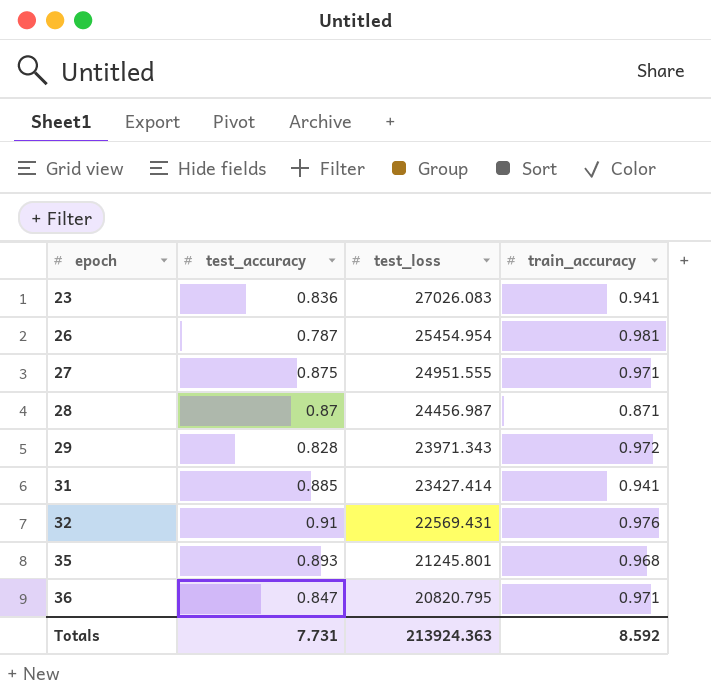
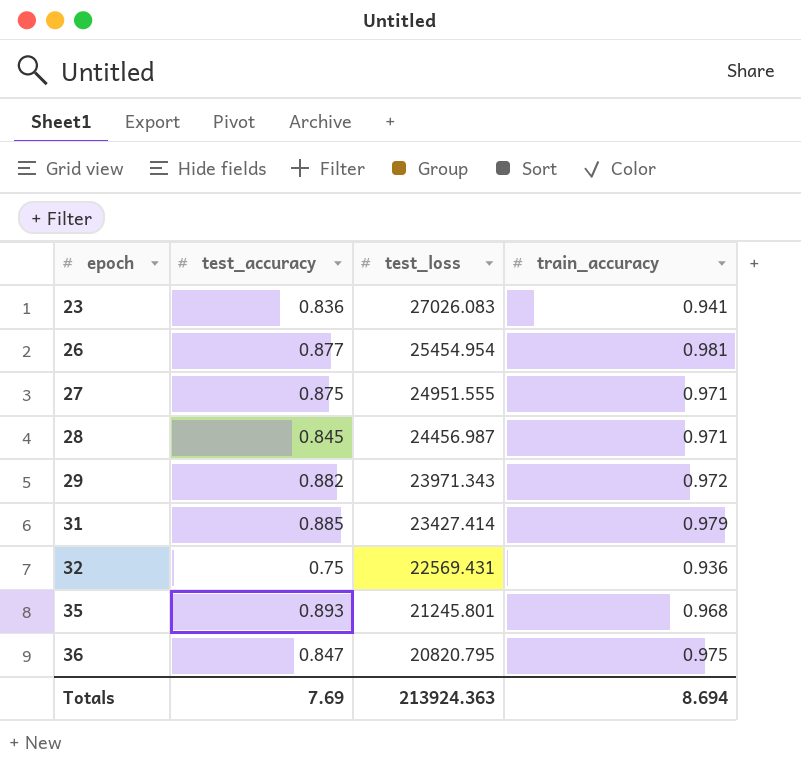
26 | test_accuracy: 0.787 -> 0.877
28 | test_accuracy: 0.87 -> 0.845
28 | train_accuracy: 0.871 -> 0.971
29 | test_accuracy: 0.828 -> 0.882
31 | train_accuracy: 0.941 -> 0.979
32 | test_accuracy: 0.91 -> 0.75
32 | train_accuracy: 0.976 -> 0.936
36 | train_accuracy: 0.971 -> 0.975
Totals | test_accuracy: 7.731 -> 7.69
Totals | train_accuracy: 8.592 -> 8.694

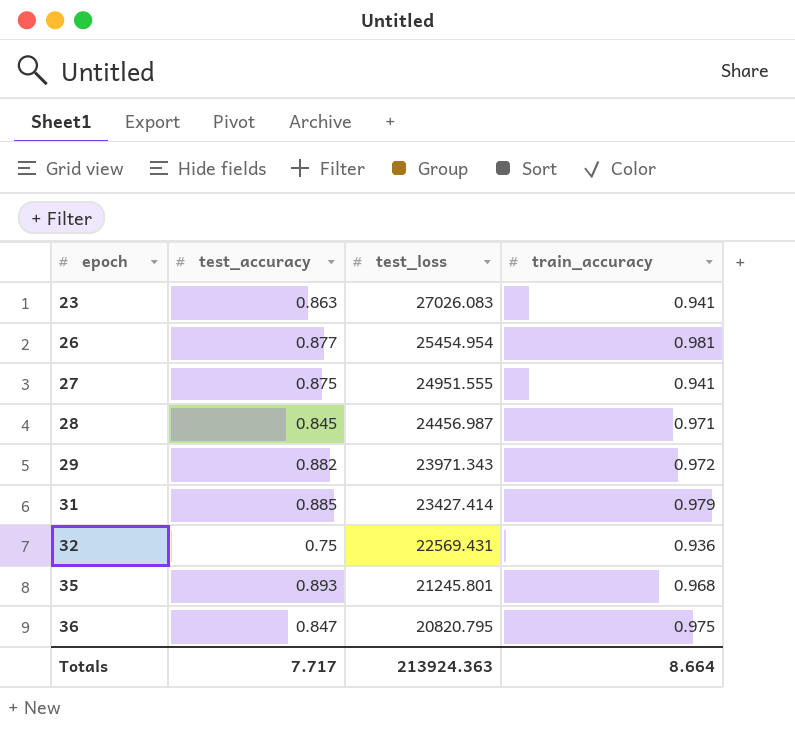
23 | test_accuracy: 0.836 -> 0.863
27 | train_accuracy: 0.971 -> 0.941
Totals | test_accuracy: 7.69 -> 7.717
Totals | train_accuracy: 8.694 -> 8.664

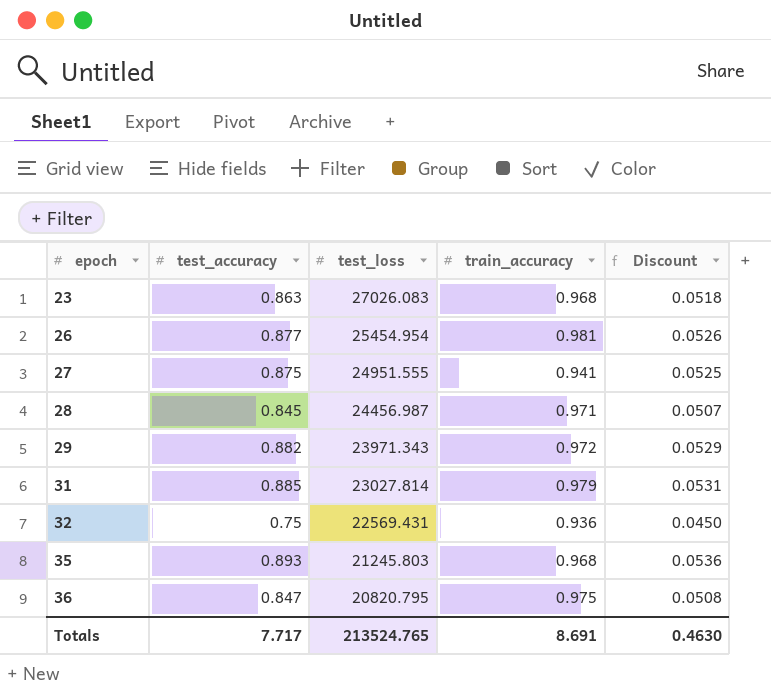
column Discount | formula: none -> [test_accuracy] * 0.06
23 | train_accuracy: 0.941 -> 0.968
31 | test_loss: 23427.414 -> 23027.814
35 | test_loss: 21245.801 -> 21245.803
Totals | test_loss: 213924.363 -> 213524.765
Totals | train_accuracy: 8.664 -> 8.691

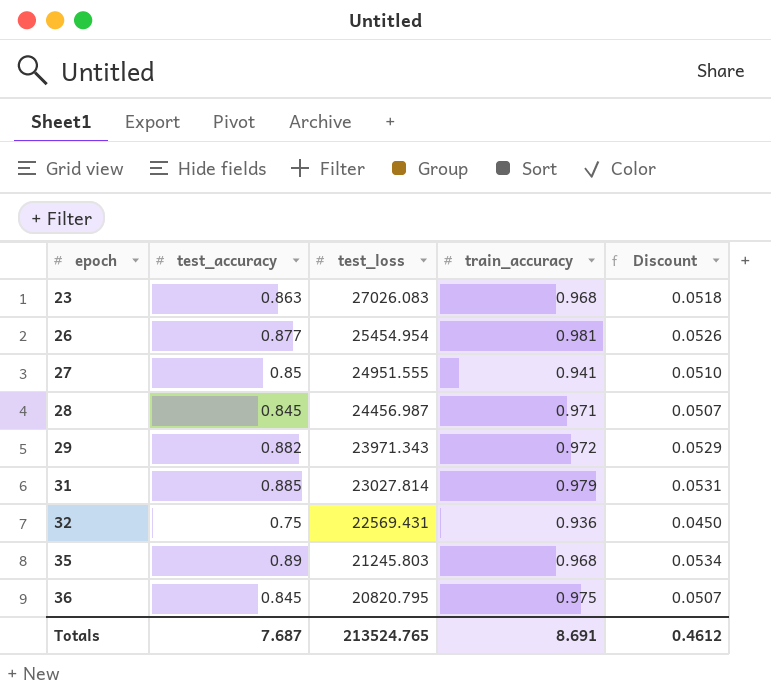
27 | test_accuracy: 0.875 -> 0.85
27 | Discount: 0.0525 -> 0.0510
35 | test_accuracy: 0.893 -> 0.89
35 | Discount: 0.0536 -> 0.0534
36 | test_accuracy: 0.847 -> 0.845
36 | Discount: 0.0508 -> 0.0507
Totals | test_accuracy: 7.717 -> 7.687
Totals | Discount: 0.4630 -> 0.4612

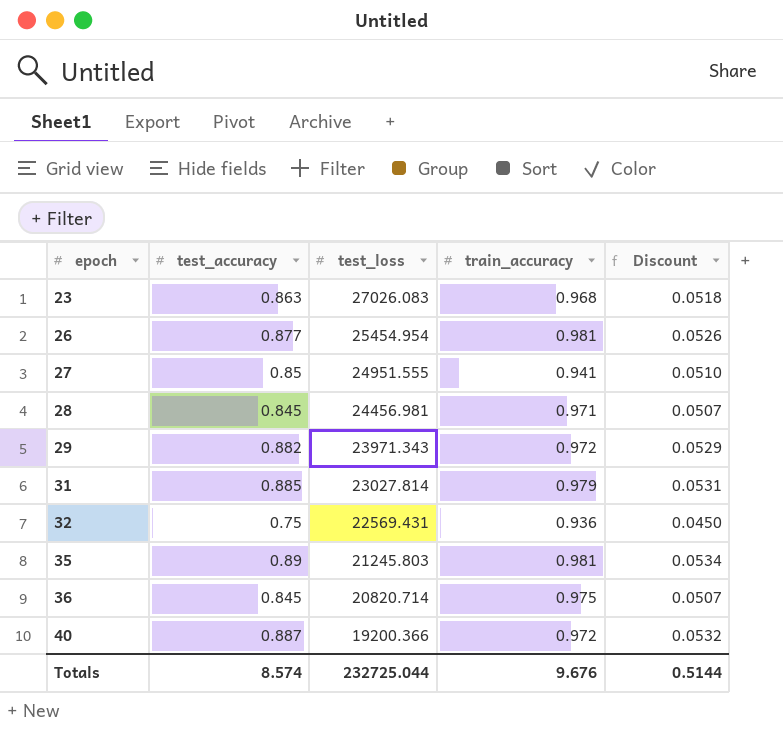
28 | test_loss: 24456.987 -> 24456.981
35 | train_accuracy: 0.968 -> 0.981
36 | test_loss: 20820.795 -> 20820.714
row 40: none -> 0.887 | 19200.366 | 0.972 | 0.0532
Totals | test_accuracy: 7.687 -> 8.574
Totals | test_loss: 213524.765 -> 232725.044
Totals | train_accuracy: 8.691 -> 9.676
Totals | Discount: 0.4612 -> 0.5144

